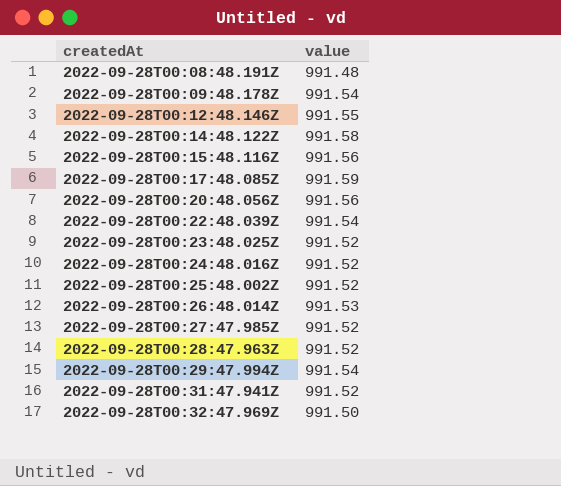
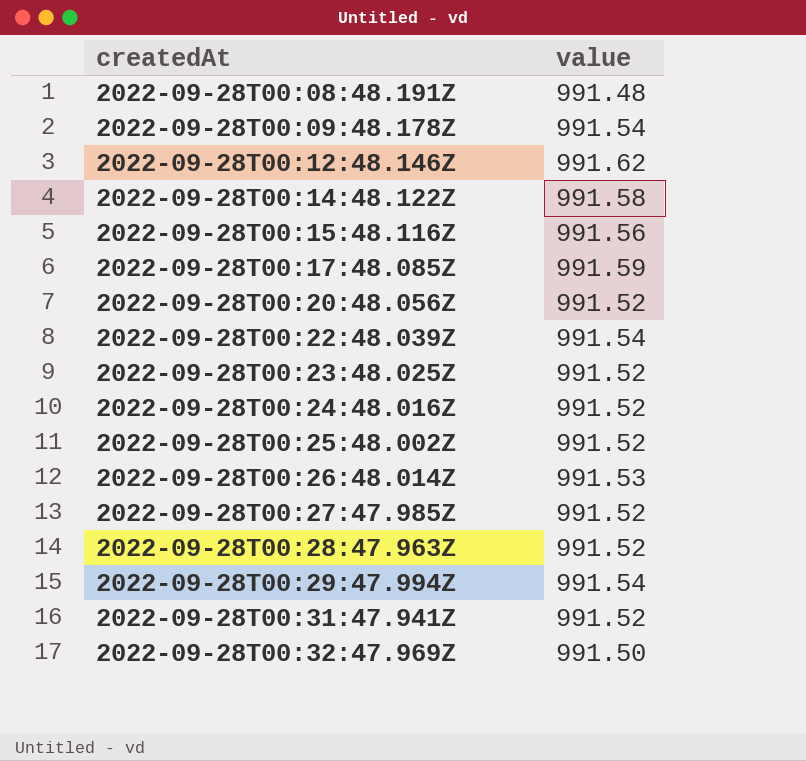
2022-09-28T00:12:48.146Z | value: 991.55 -> 991.62
2022-09-28T00:20:48.056Z | value: 991.56 -> 991.52

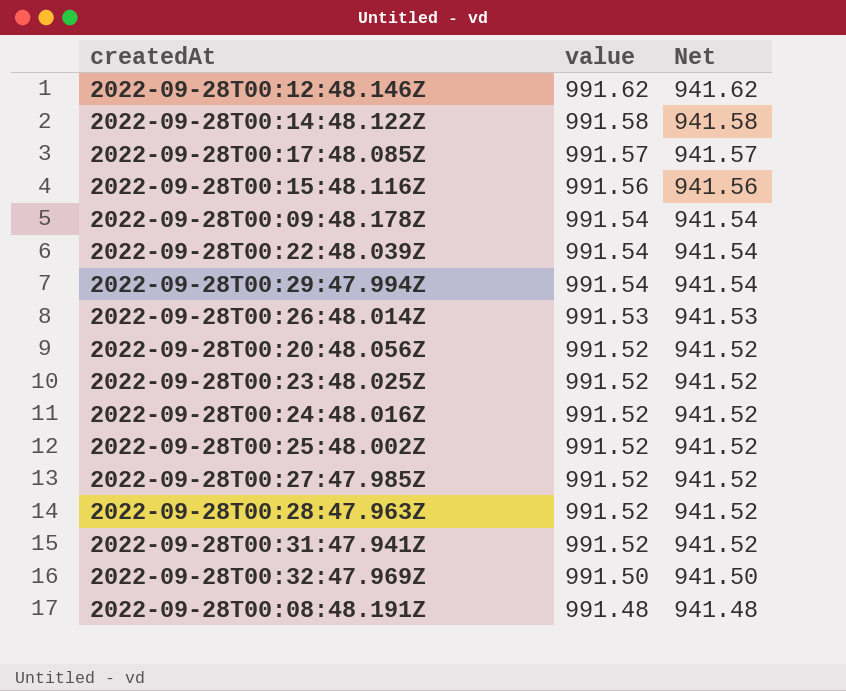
row order: createdAt ascending -> value descending
column Net | formula: none -> [value] - 50
2022-09-28T00:17:48.085Z | value: 991.59 -> 991.57

